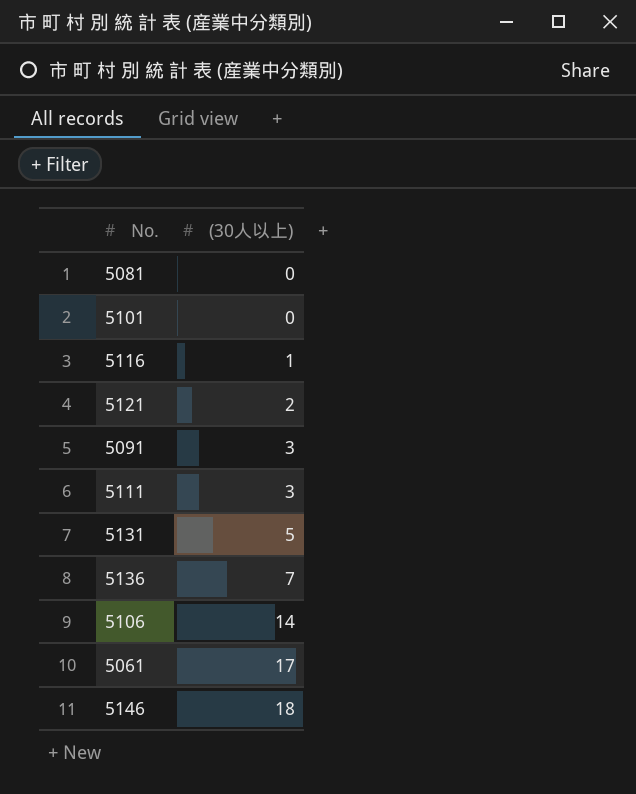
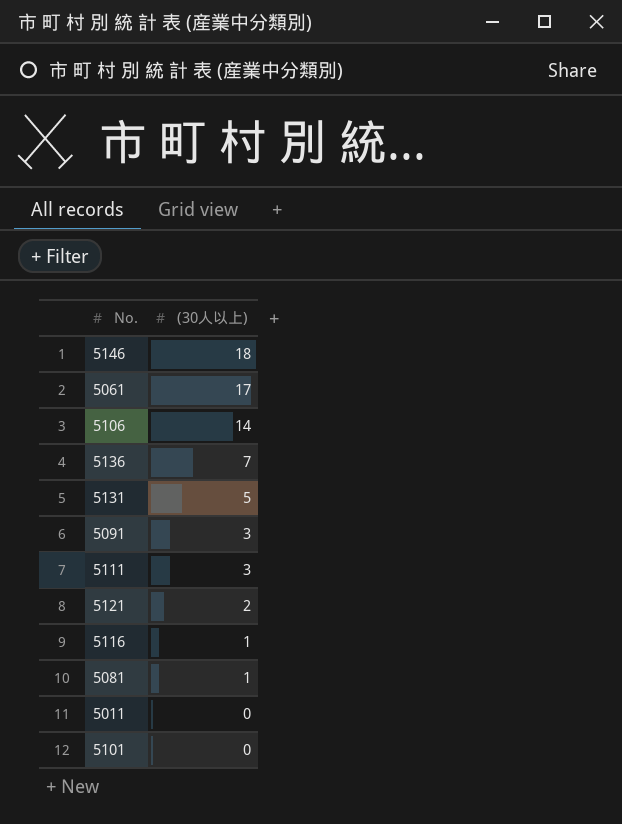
row order: (30人以上) ascending -> (30人以上) descending
5081 | (30人以上): 0 -> 1
row 5011: none -> 0

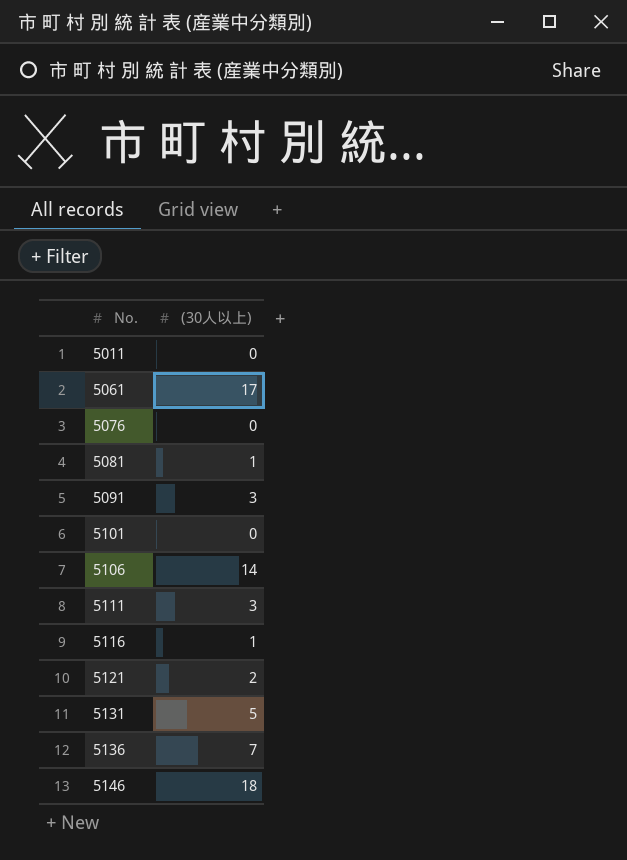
row order: (30人以上) descending -> No. ascending
row 5076: none -> 0

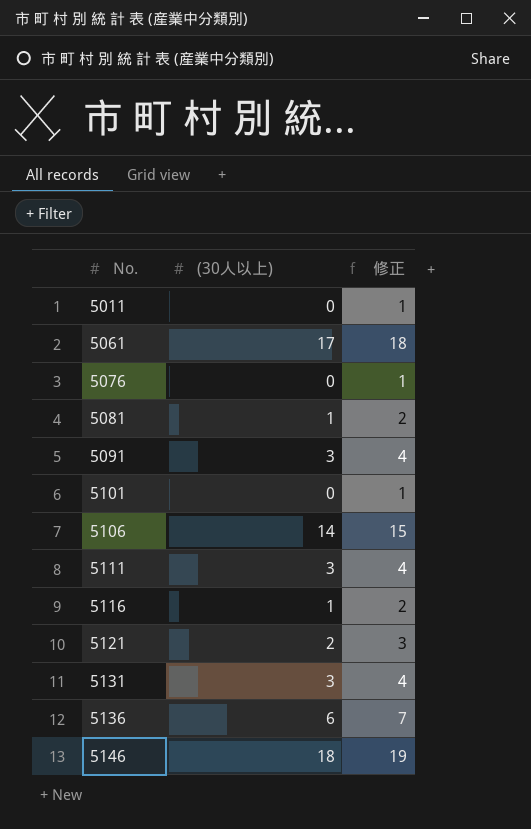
column 修正 | formula: none -> [(30人以上)] + 1
5131 | (30人以上): 5 -> 3
5136 | (30人以上): 7 -> 6

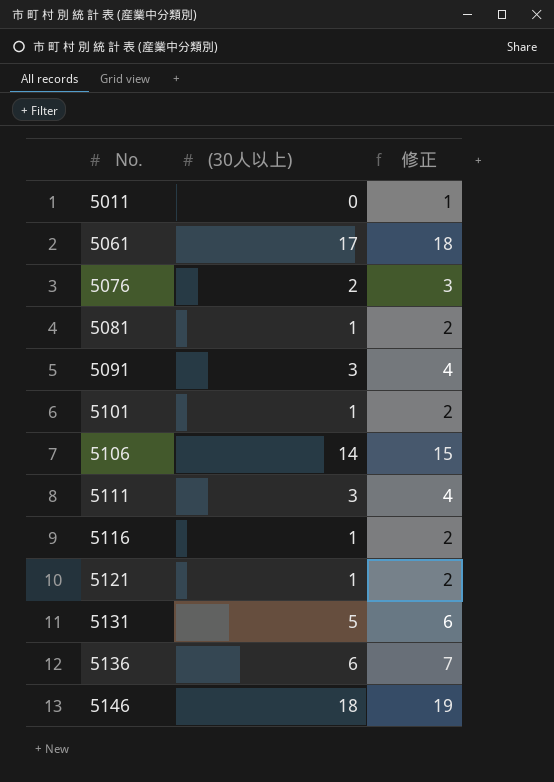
5076 | (30人以上): 0 -> 2
5076 | 修正: 1 -> 3
5101 | (30人以上): 0 -> 1
5101 | 修正: 1 -> 2
5121 | (30人以上): 2 -> 1
5121 | 修正: 3 -> 2
5131 | (30人以上): 3 -> 5
5131 | 修正: 4 -> 6

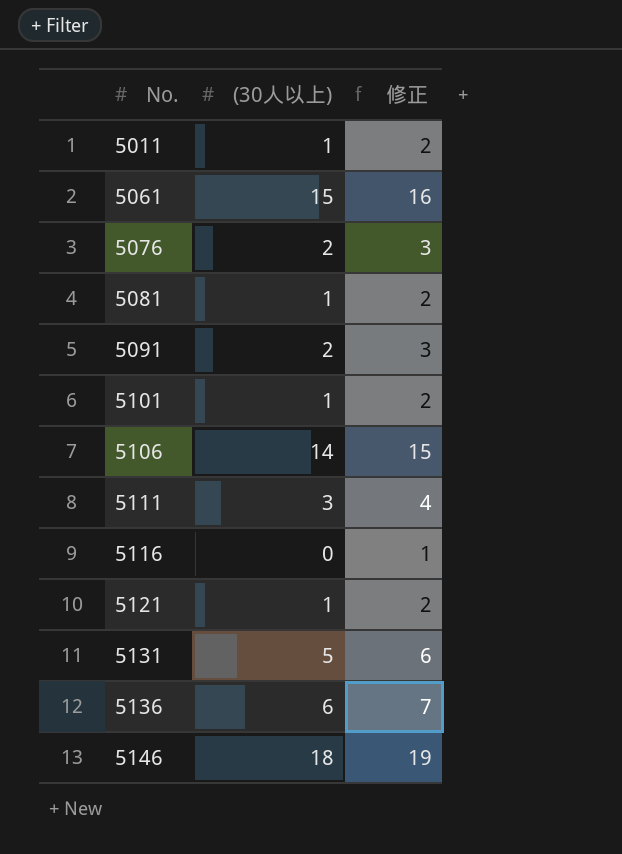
5011 | (30人以上): 0 -> 1
5011 | 修正: 1 -> 2
5061 | (30人以上): 17 -> 15
5061 | 修正: 18 -> 16
5091 | (30人以上): 3 -> 2
5091 | 修正: 4 -> 3
5116 | (30人以上): 1 -> 0
5116 | 修正: 2 -> 1

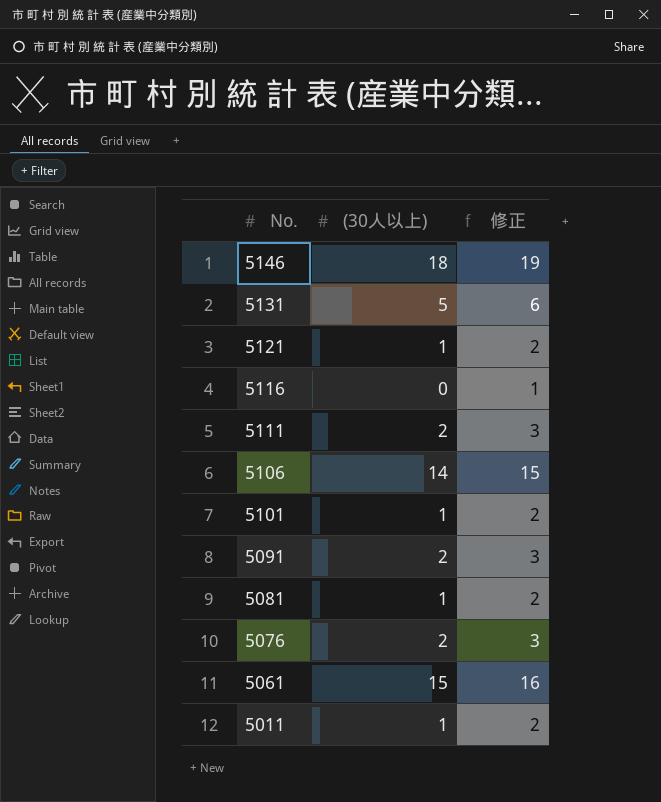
row order: No. ascending -> No. descending
row 5136: 6 | 7 -> none
5111 | (30人以上): 3 -> 2
5111 | 修正: 4 -> 3

